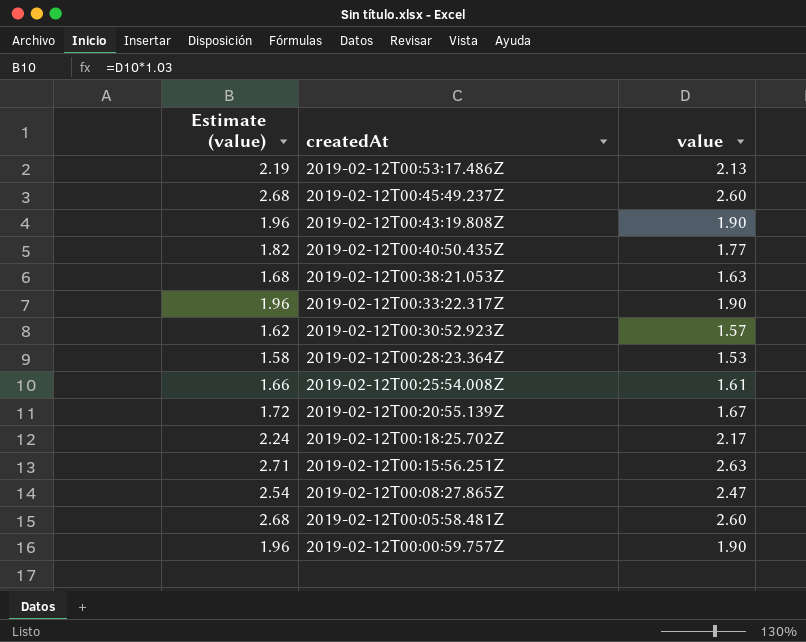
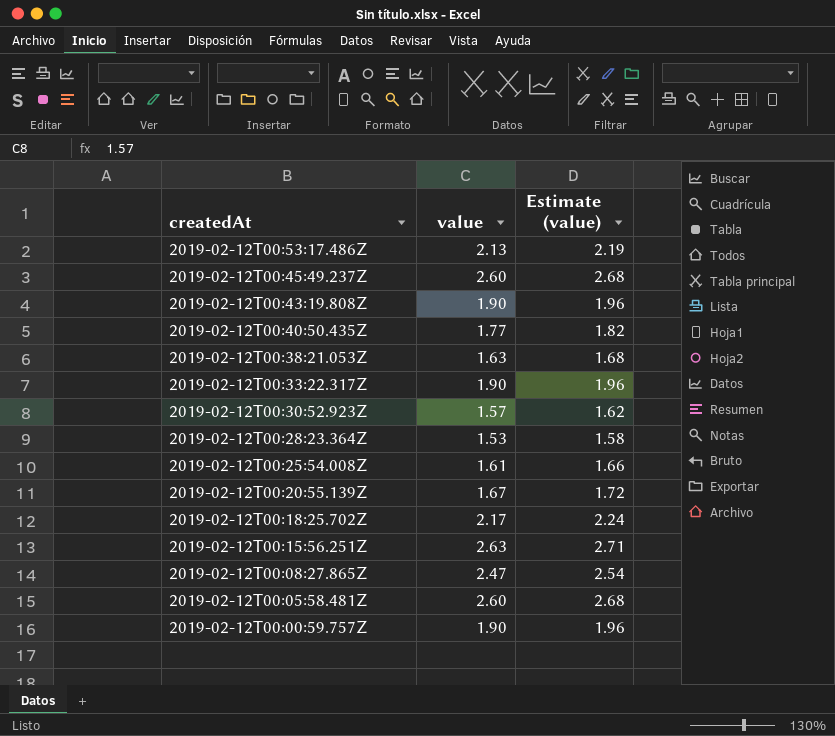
column Estimate (value) | position: 1 -> 3

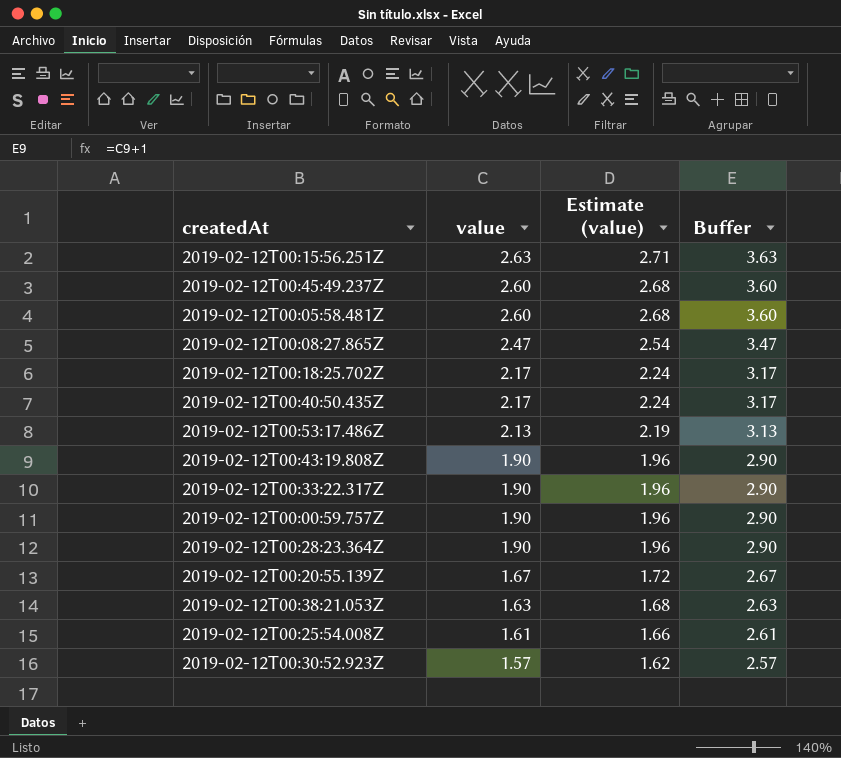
row order: createdAt descending -> value descending
column Buffer | formula: none -> [value] + 1
2019-02-12T00:40:50.435Z | value: 1.77 -> 2.17
2019-02-12T00:40:50.435Z | Estimate (value): 1.82 -> 2.24
2019-02-12T00:28:23.364Z | value: 1.53 -> 1.90
2019-02-12T00:28:23.364Z | Estimate (value): 1.58 -> 1.96

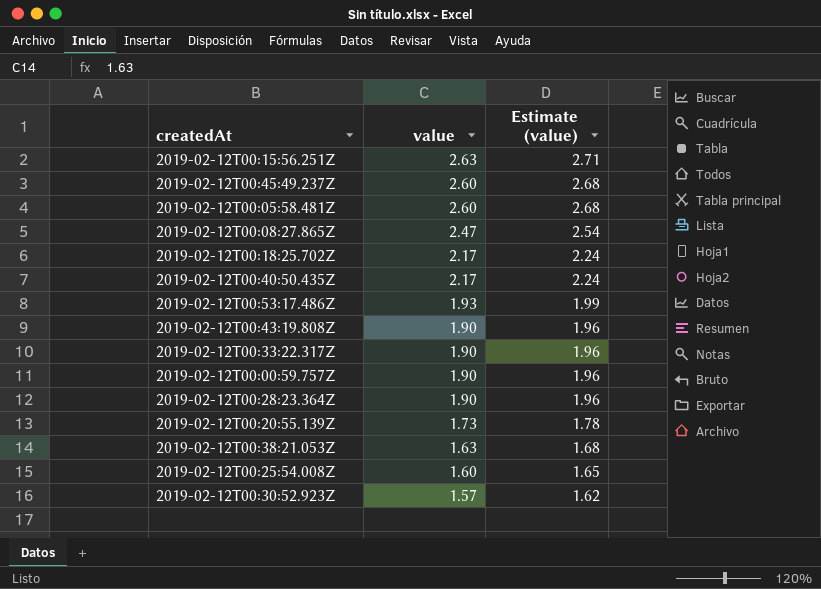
column Buffer | formula: [value] + 1 -> none
2019-02-12T00:53:17.486Z | value: 2.13 -> 1.93
2019-02-12T00:53:17.486Z | Estimate (value): 2.19 -> 1.99
2019-02-12T00:20:55.139Z | value: 1.67 -> 1.73
2019-02-12T00:20:55.139Z | Estimate (value): 1.72 -> 1.78
2019-02-12T00:25:54.008Z | value: 1.61 -> 1.60
2019-02-12T00:25:54.008Z | Estimate (value): 1.66 -> 1.65

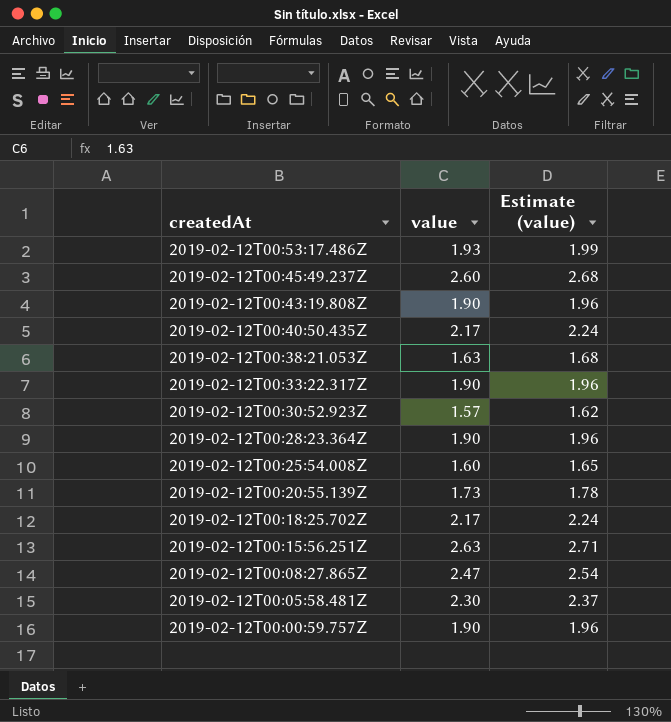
row order: value descending -> createdAt descending
2019-02-12T00:05:58.481Z | value: 2.60 -> 2.30
2019-02-12T00:05:58.481Z | Estimate (value): 2.68 -> 2.37

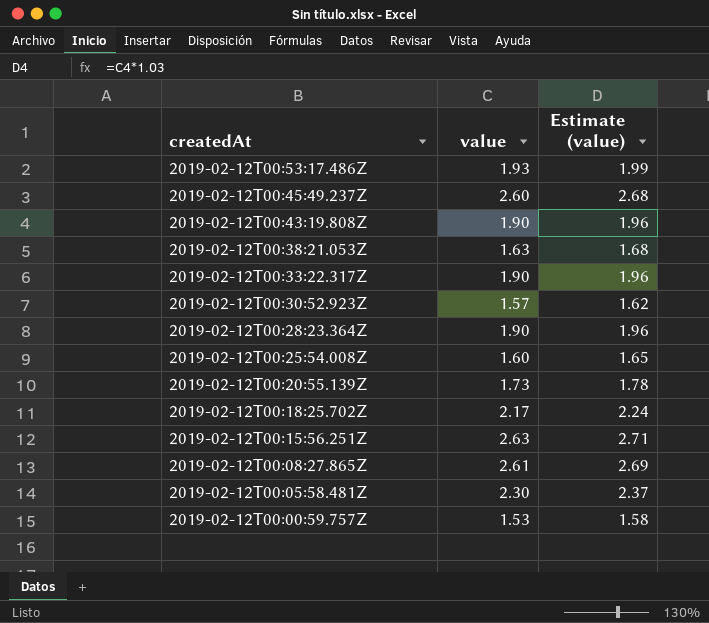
row 2019-02-12T00:40:50.435Z: 2.17 | 2.24 -> none
2019-02-12T00:08:27.865Z | value: 2.47 -> 2.61
2019-02-12T00:08:27.865Z | Estimate (value): 2.54 -> 2.69
2019-02-12T00:00:59.757Z | value: 1.90 -> 1.53
2019-02-12T00:00:59.757Z | Estimate (value): 1.96 -> 1.58

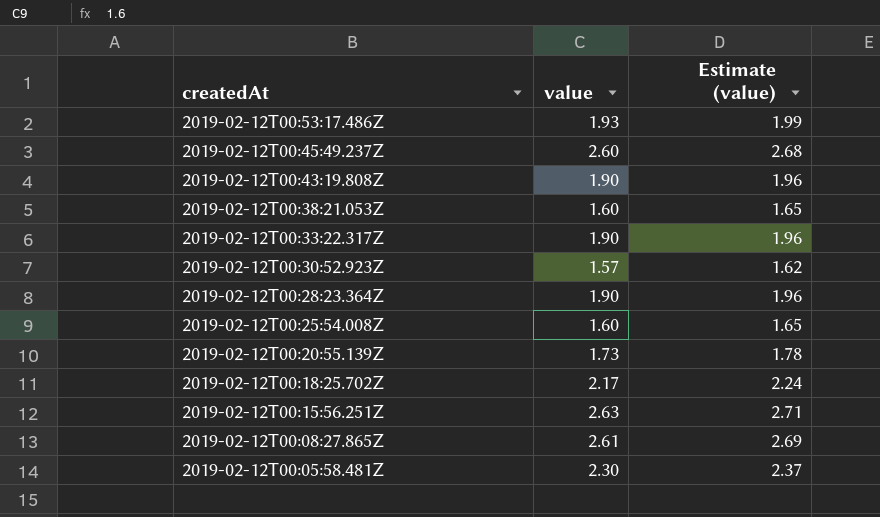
row 2019-02-12T00:00:59.757Z: 1.53 | 1.58 -> none
2019-02-12T00:38:21.053Z | value: 1.63 -> 1.60
2019-02-12T00:38:21.053Z | Estimate (value): 1.68 -> 1.65

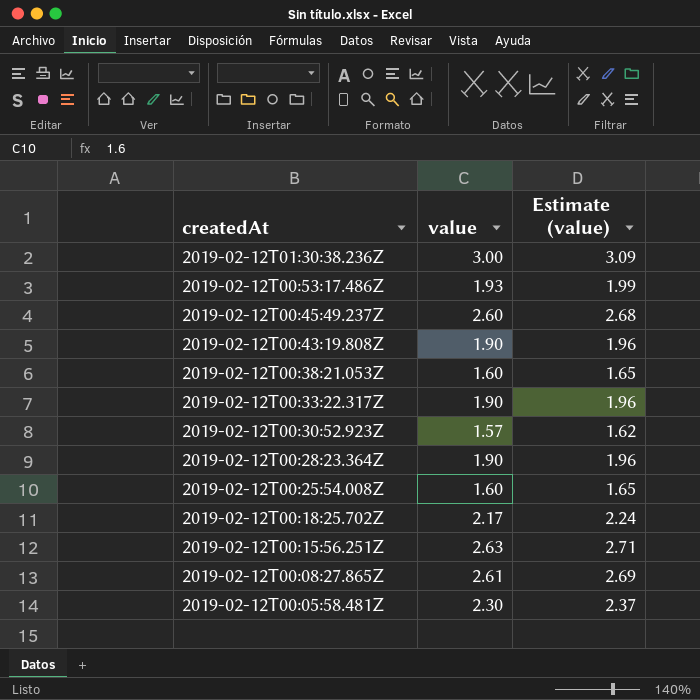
row 2019-02-12T00:20:55.139Z: 1.73 | 1.78 -> none
row 2019-02-12T01:30:38.236Z: none -> 3.00 | 3.09

